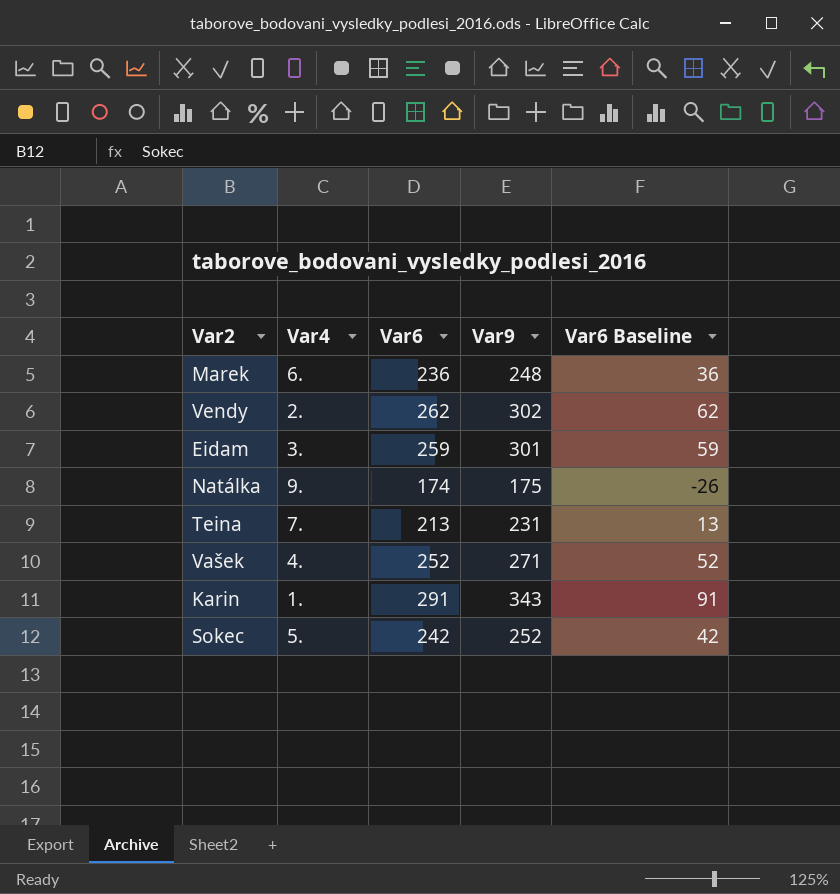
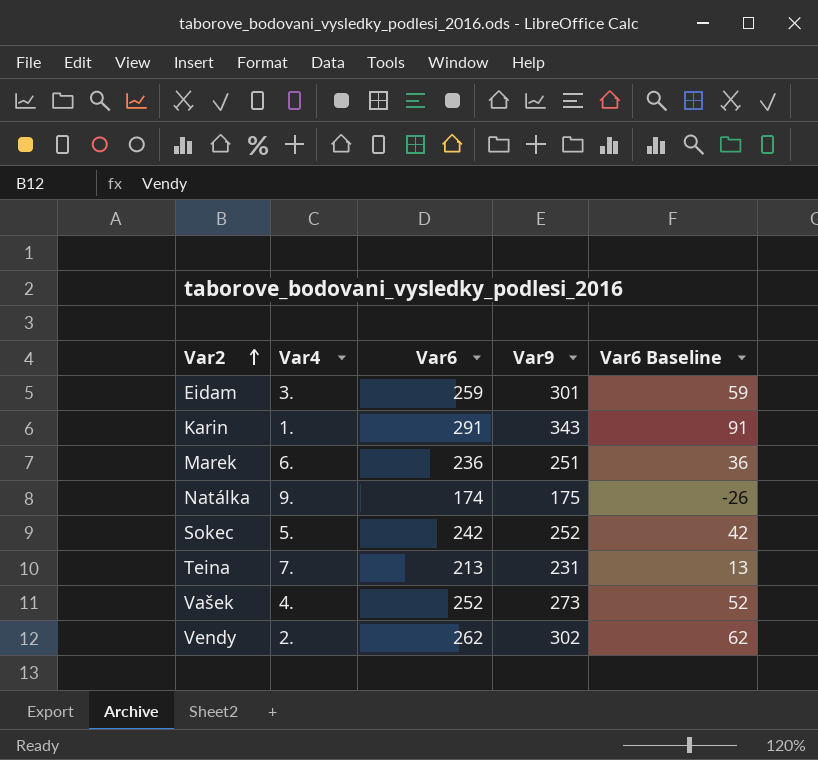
row order: none -> Var2 ascending
Marek | Var9: 248 -> 251
Vašek | Var9: 271 -> 273

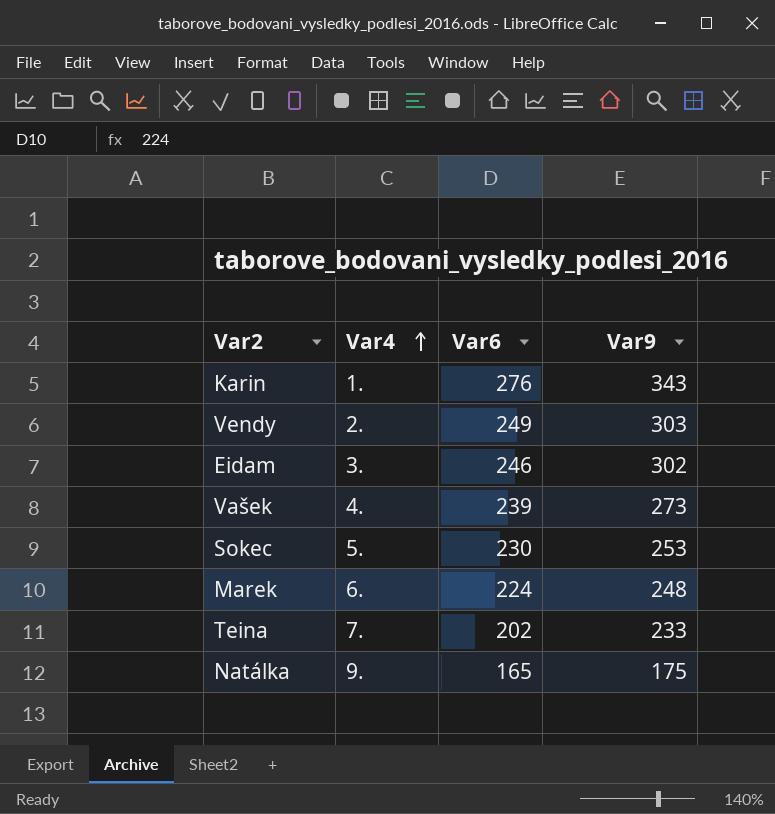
row order: Var2 ascending -> Var4 ascending
column Var6 Baseline | formula: [Var6] - 200 -> none
Karin | Var6: 291 -> 276
Vendy | Var6: 262 -> 249
Vendy | Var9: 302 -> 303
Eidam | Var6: 259 -> 246
Eidam | Var9: 301 -> 302
Vašek | Var6: 252 -> 239
Sokec | Var6: 242 -> 230
Sokec | Var9: 252 -> 253
Marek | Var6: 236 -> 224
Marek | Var9: 251 -> 248
Teina | Var6: 213 -> 202
Teina | Var9: 231 -> 233
Natálka | Var6: 174 -> 165

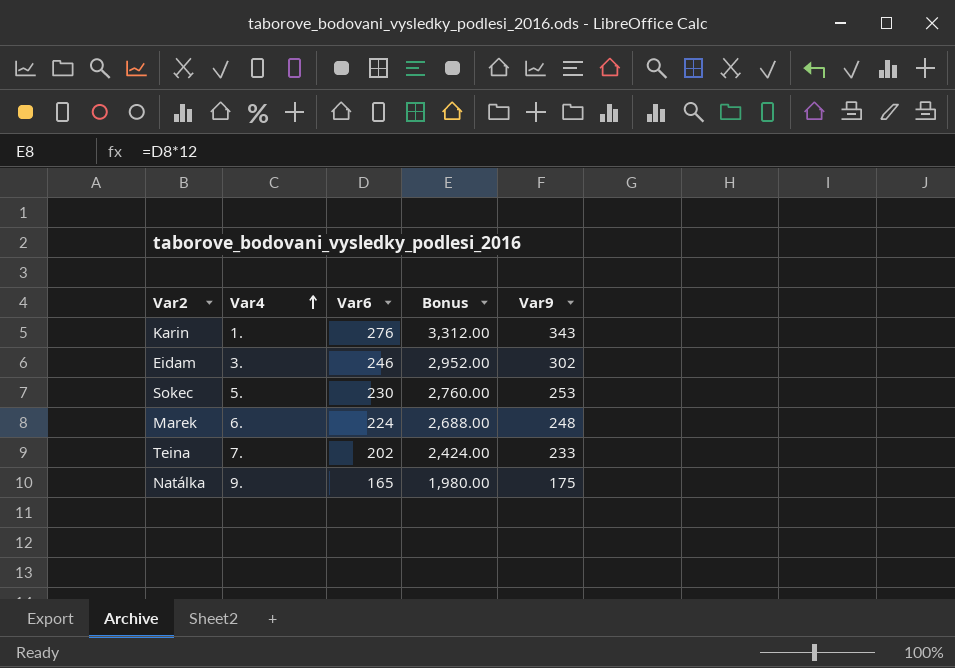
column Bonus | formula: none -> [Var6] * 12
row Vendy: 2. | 249 | 303 -> none
row Vašek: 4. | 239 | 273 -> none

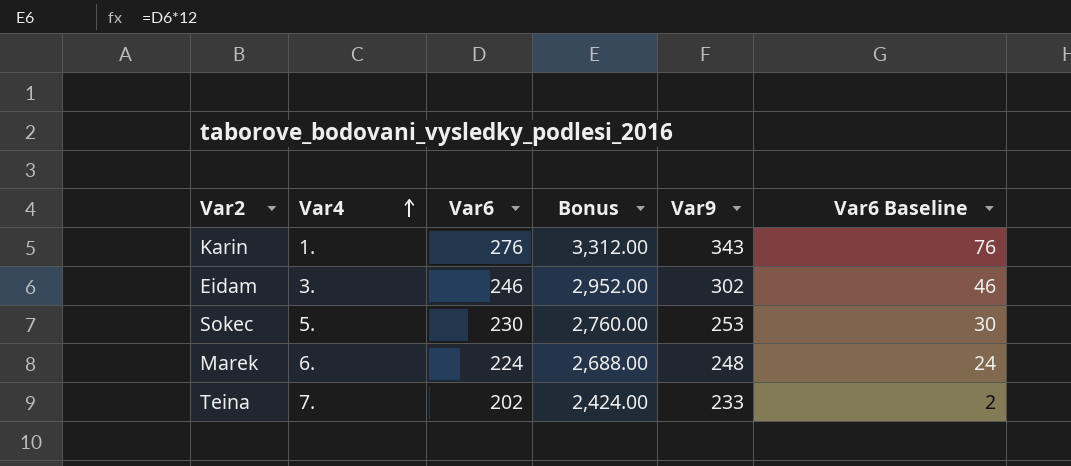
column Var6 Baseline | formula: none -> [Var6] - 200
row Natálka: 9. | 165 | 1,980.00 | 175 -> none

